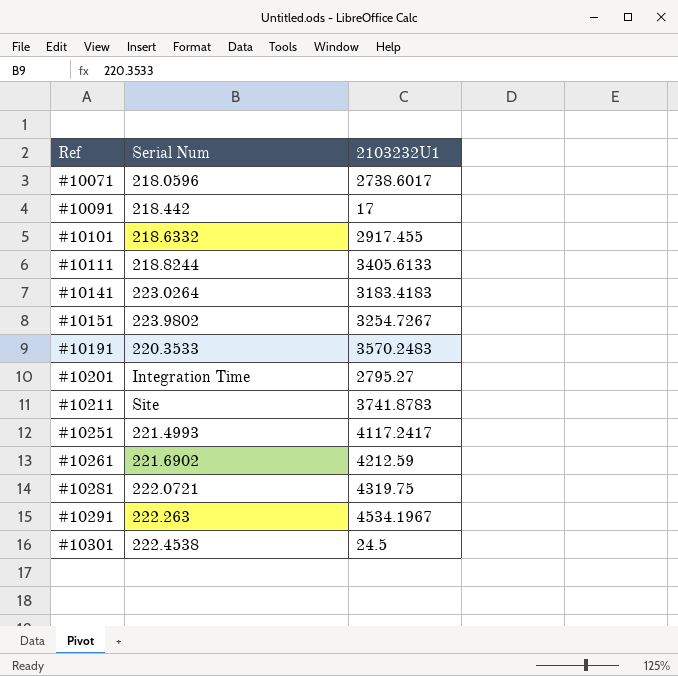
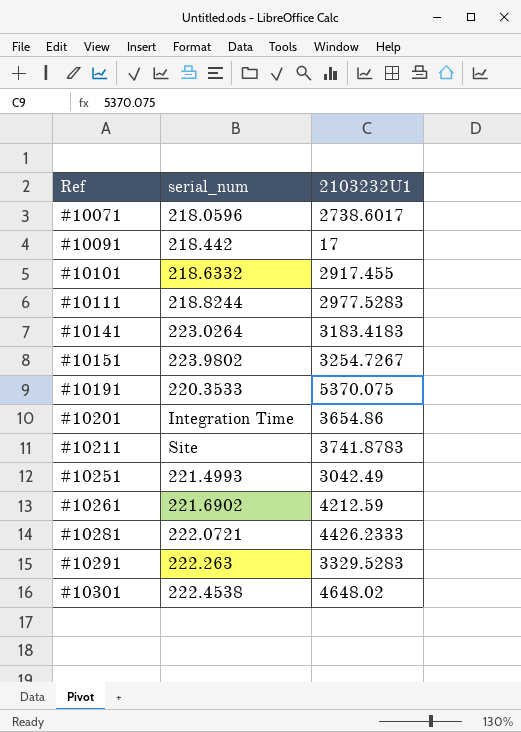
column name: Serial Num -> serial_num
#10111 | 2103232U1: 3405.6133 -> 2977.5283
#10191 | 2103232U1: 3570.2483 -> 5370.075
#10201 | 2103232U1: 2795.27 -> 3654.86
#10251 | 2103232U1: 4117.2417 -> 3042.49
#10281 | 2103232U1: 4319.75 -> 4426.2333
#10291 | 2103232U1: 4534.1967 -> 3329.5283
#10301 | 2103232U1: 24.5 -> 4648.02

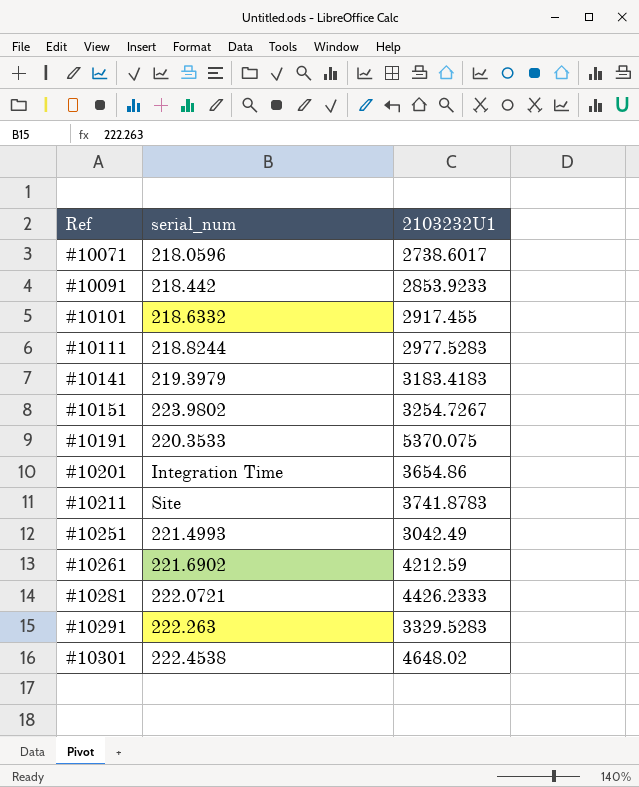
#10091 | 2103232U1: 17 -> 2853.9233
#10141 | serial_num: 223.0264 -> 219.3979

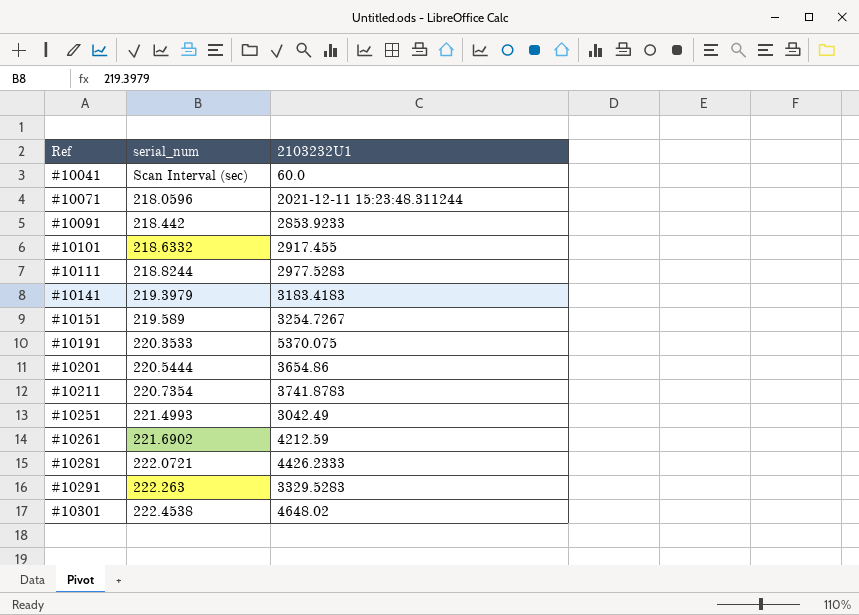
row #10041: none -> Scan Interval (sec) | 60.0
#10071 | 2103232U1: 2738.6017 -> 2021-12-11 15:23:48.311244
#10151 | serial_num: 223.9802 -> 219.589
#10201 | serial_num: Integration Time -> 220.5444
#10211 | serial_num: Site -> 220.7354

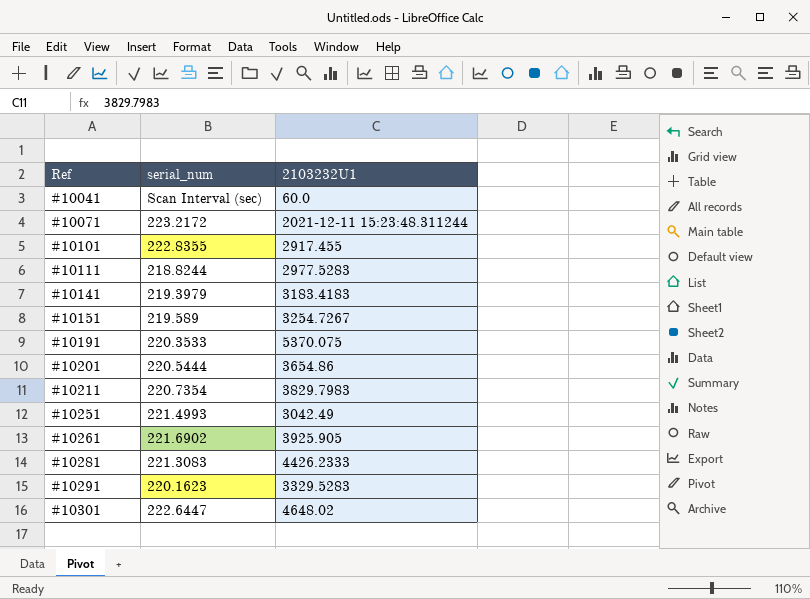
row #10091: 218.442 | 2853.9233 -> none
#10071 | serial_num: 218.0596 -> 223.2172
#10101 | serial_num: 218.6332 -> 222.8355
#10211 | 2103232U1: 3741.8783 -> 3829.7983
#10261 | 2103232U1: 4212.59 -> 3925.905
#10281 | serial_num: 222.0721 -> 221.3083
#10291 | serial_num: 222.263 -> 220.1623
#10301 | serial_num: 222.4538 -> 222.6447

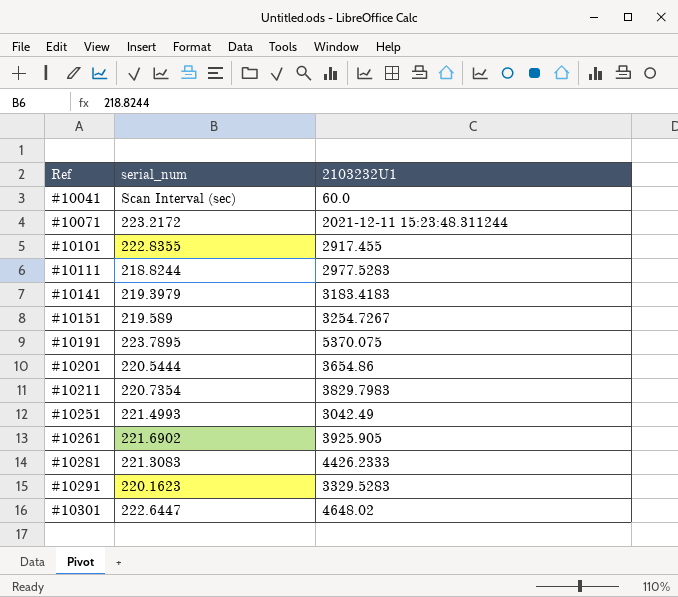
#10191 | serial_num: 220.3533 -> 223.7895

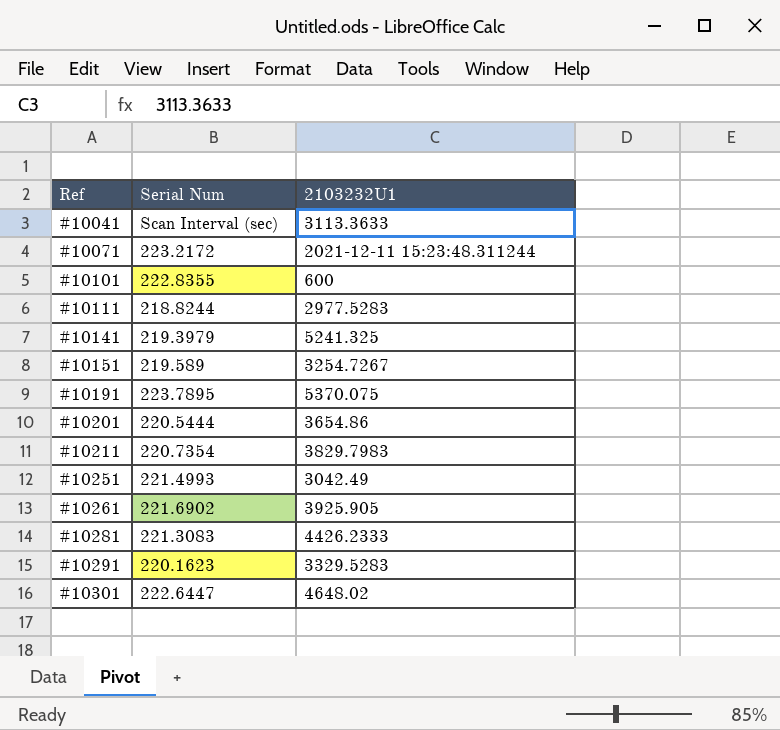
column name: serial_num -> Serial Num
#10041 | 2103232U1: 60.0 -> 3113.3633
#10101 | 2103232U1: 2917.455 -> 600
#10141 | 2103232U1: 3183.4183 -> 5241.325

